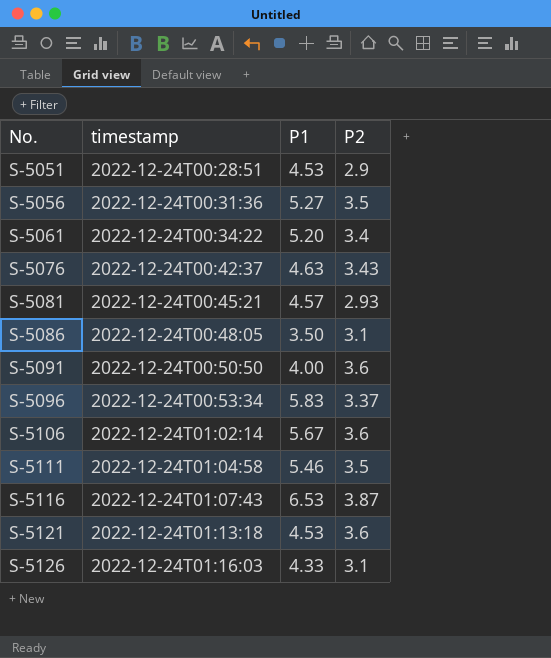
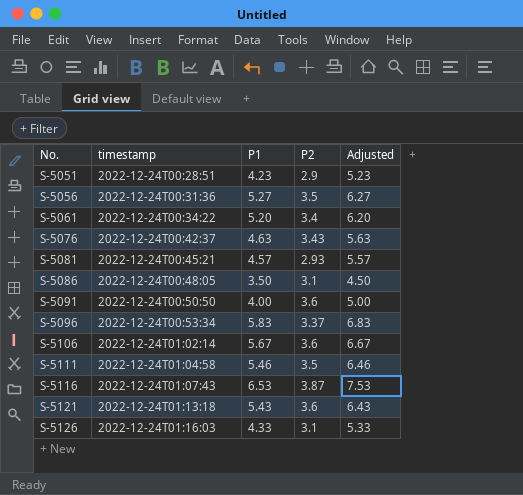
column Adjusted | formula: none -> [P1] + 1
S-5051 | P1: 4.53 -> 4.23
S-5121 | P1: 4.53 -> 5.43

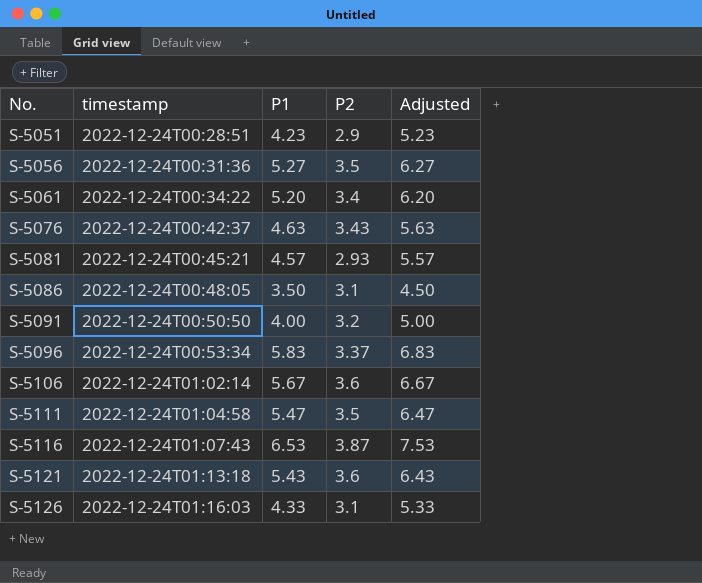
S-5091 | P2: 3.6 -> 3.2
S-5111 | P1: 5.46 -> 5.47
S-5111 | Adjusted: 6.46 -> 6.47

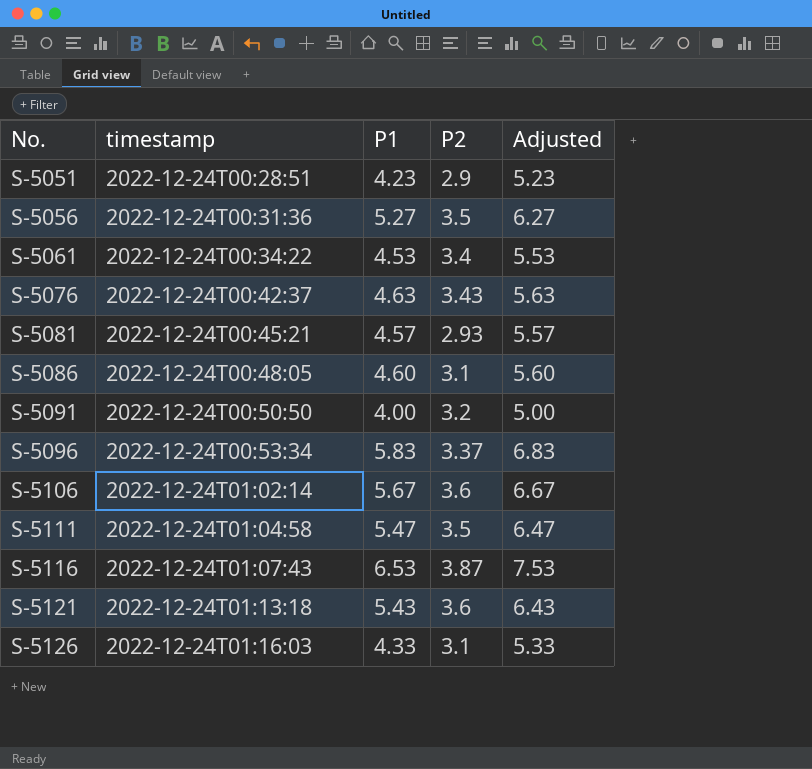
S-5061 | P1: 5.20 -> 4.53
S-5061 | Adjusted: 6.20 -> 5.53
S-5086 | P1: 3.50 -> 4.60
S-5086 | Adjusted: 4.50 -> 5.60

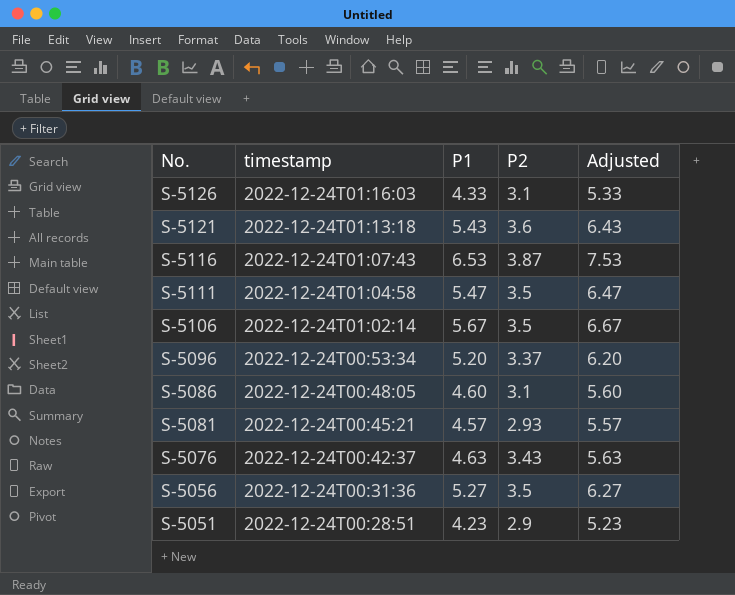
row order: No. ascending -> No. descending
row S-5061: 2022-12-24T00:34:22 | 4.53 | 3.4 | 5.53 -> none
row S-5091: 2022-12-24T00:50:50 | 4.00 | 3.2 | 5.00 -> none
S-5106 | P2: 3.6 -> 3.5
S-5096 | P1: 5.83 -> 5.20
S-5096 | Adjusted: 6.83 -> 6.20

